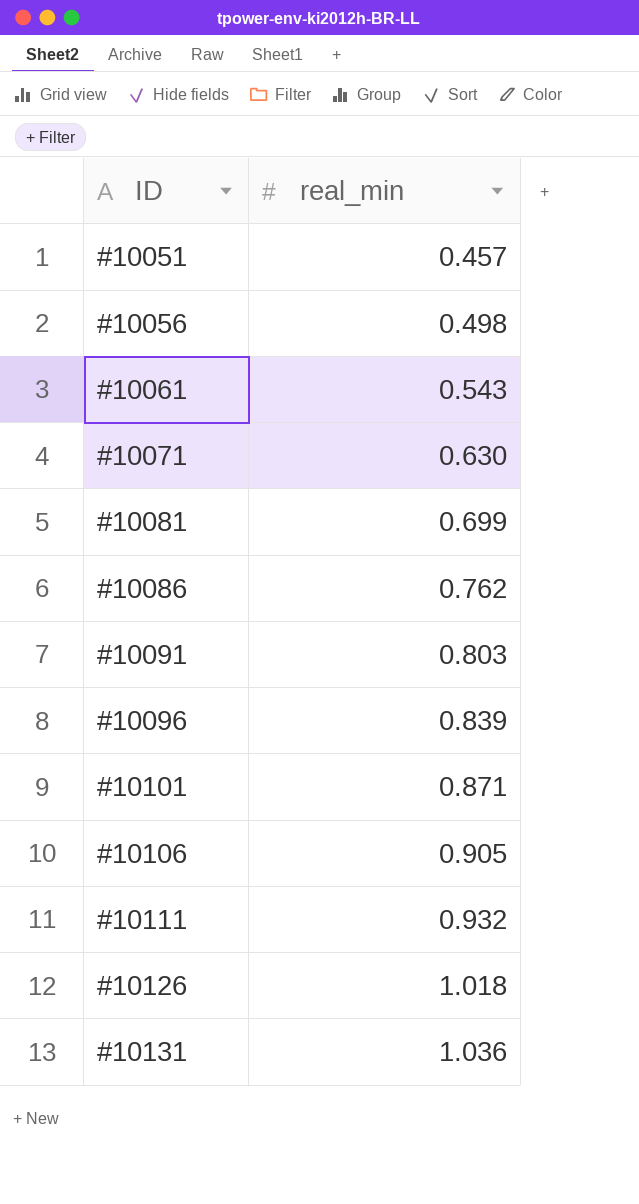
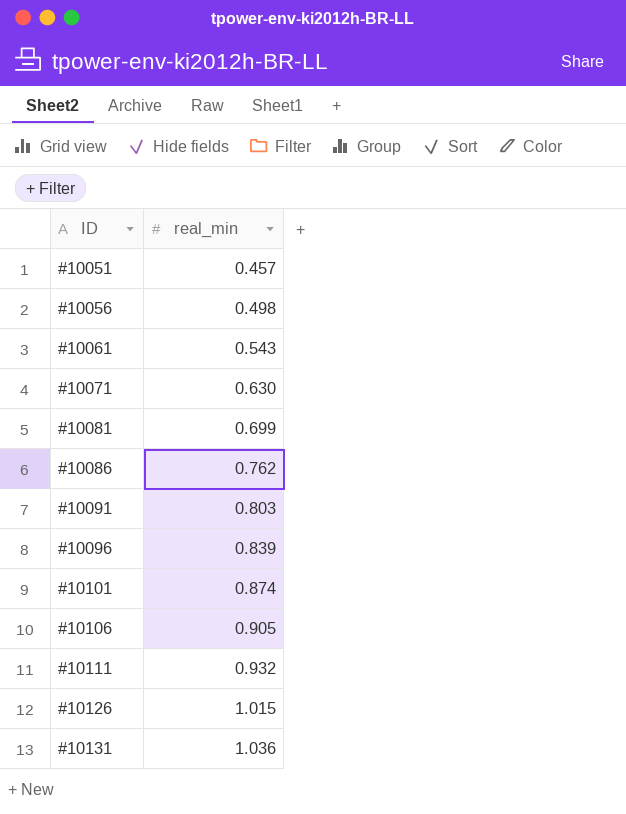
#10101 | real_min: 0.871 -> 0.874
#10126 | real_min: 1.018 -> 1.015

